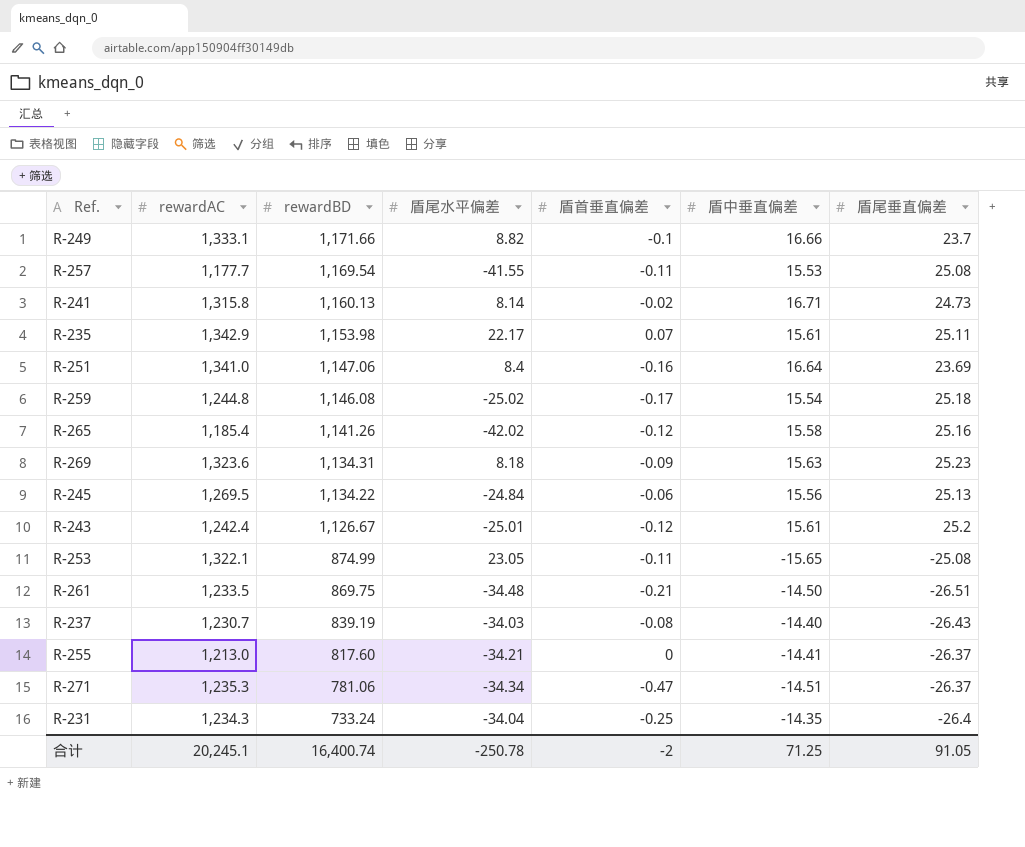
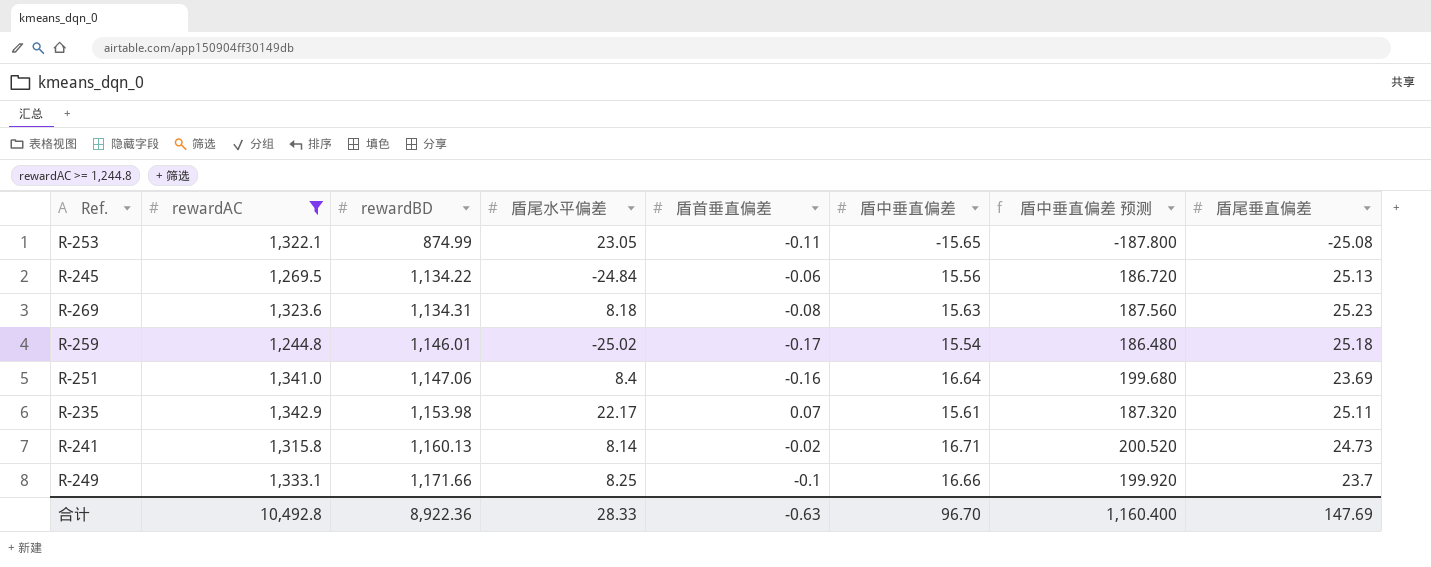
filter: none -> rewardAC >= 1,244.8
row order: rewardBD descending -> rewardBD ascending
column 盾中垂直偏差 预测 | formula: none -> [盾中垂直偏差] * 12
R-269 | 盾首垂直偏差: -0.09 -> -0.08
R-259 | rewardBD: 1,146.08 -> 1,146.01
R-249 | 盾尾水平偏差: 8.82 -> 8.25
合计 | rewardAC: 20,245.1 -> 10,492.8
合计 | rewardBD: 16,400.74 -> 8,922.36
合计 | 盾尾水平偏差: -250.78 -> 28.33
合计 | 盾首垂直偏差: -2 -> -0.63
合计 | 盾中垂直偏差: 71.25 -> 96.70
合计 | 盾尾垂直偏差: 91.05 -> 147.69

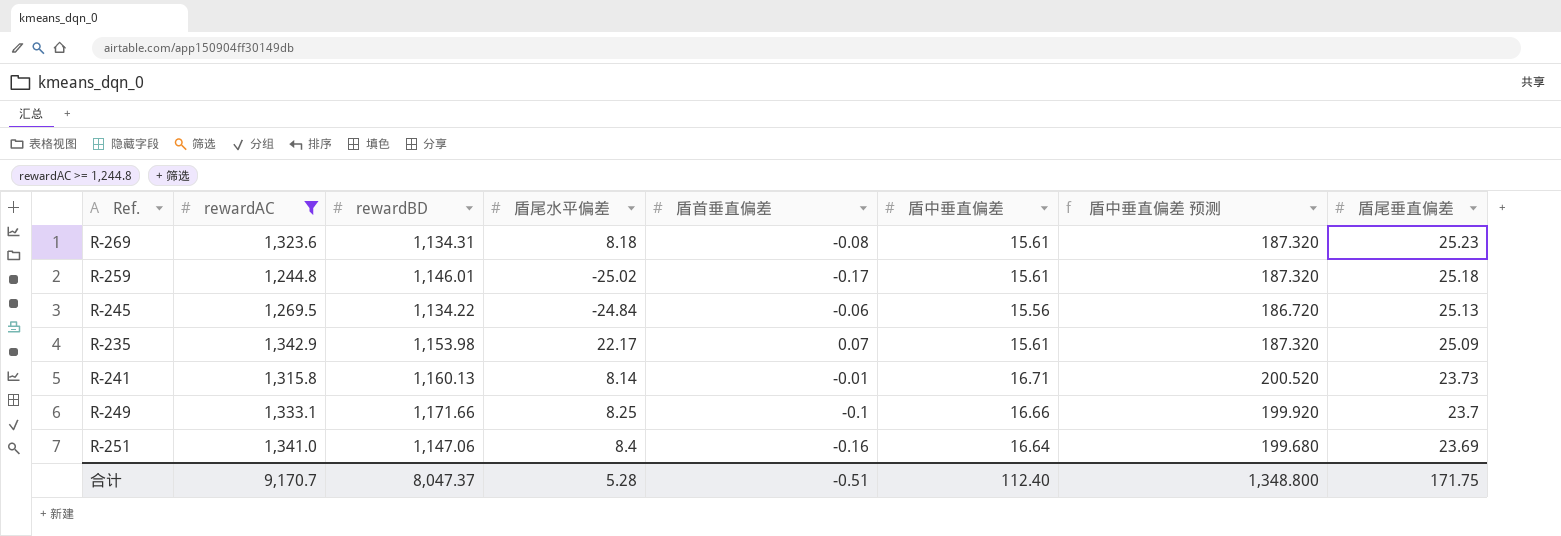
row order: rewardBD ascending -> 盾尾垂直偏差 descending
row R-253: 1,322.1 | 874.99 | 23.05 | -0.11 | -15.65 | -187.800 | -25.08 -> none
R-269 | 盾中垂直偏差: 15.63 -> 15.61
R-269 | 盾中垂直偏差 预测: 187.560 -> 187.320
R-259 | 盾中垂直偏差: 15.54 -> 15.61
R-259 | 盾中垂直偏差 预测: 186.480 -> 187.320
R-235 | 盾尾垂直偏差: 25.11 -> 25.09
R-241 | 盾首垂直偏差: -0.02 -> -0.01
R-241 | 盾尾垂直偏差: 24.73 -> 23.73
合计 | rewardAC: 10,492.8 -> 9,170.7
合计 | rewardBD: 8,922.36 -> 8,047.37
合计 | 盾尾水平偏差: 28.33 -> 5.28
合计 | 盾首垂直偏差: -0.63 -> -0.51
合计 | 盾中垂直偏差: 96.70 -> 112.40
合计 | 盾中垂直偏差 预测: 1,160.400 -> 1,348.800
合计 | 盾尾垂直偏差: 147.69 -> 171.75

